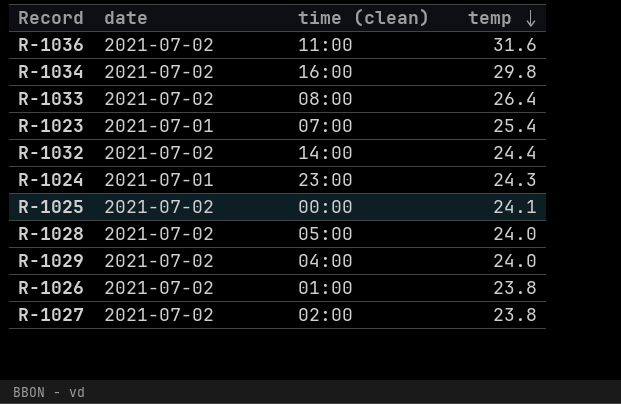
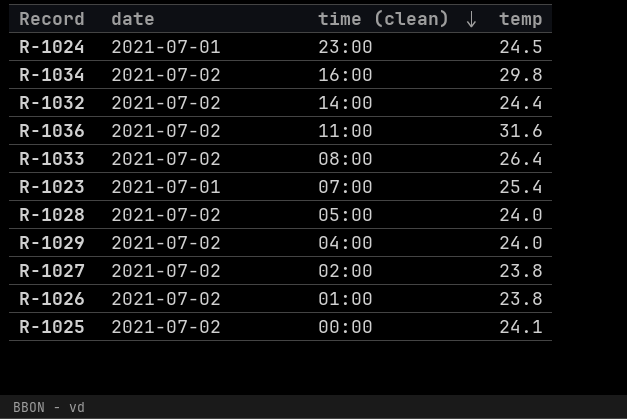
row order: temp descending -> time (clean) descending
R-1024 | temp: 24.3 -> 24.5

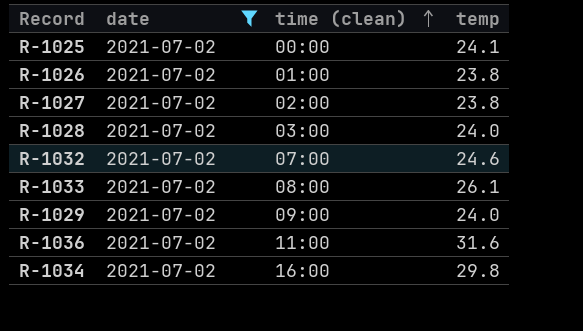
filter: none -> date = 2021-07-02
row order: time (clean) descending -> time (clean) ascending
R-1028 | time (clean): 05:00 -> 03:00
R-1032 | time (clean): 14:00 -> 07:00
R-1032 | temp: 24.4 -> 24.6
R-1033 | temp: 26.4 -> 26.1
R-1029 | time (clean): 04:00 -> 09:00

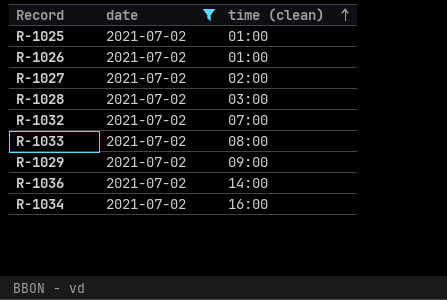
column temp | position: 4 -> none
R-1025 | time (clean): 00:00 -> 01:00
R-1036 | time (clean): 11:00 -> 14:00

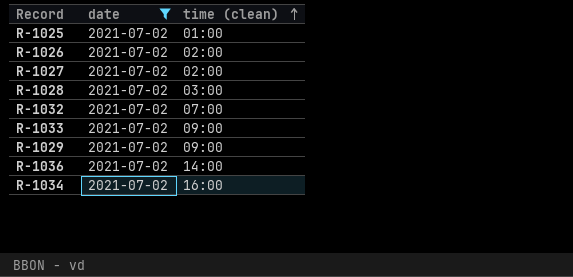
R-1026 | time (clean): 01:00 -> 02:00
R-1033 | time (clean): 08:00 -> 09:00

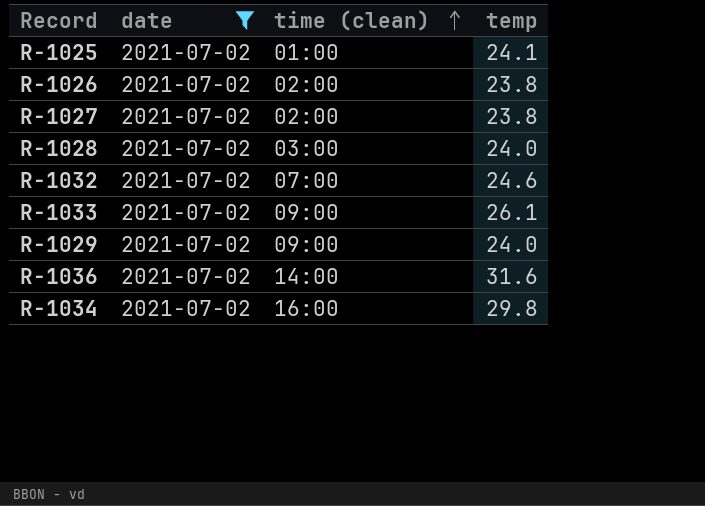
column temp | position: none -> 4

